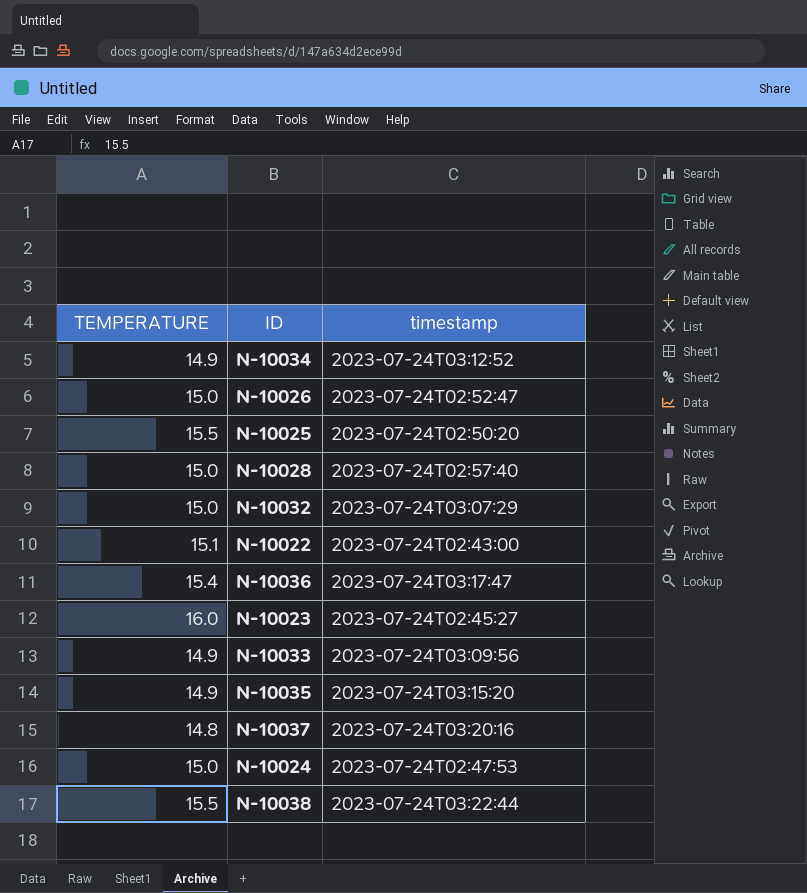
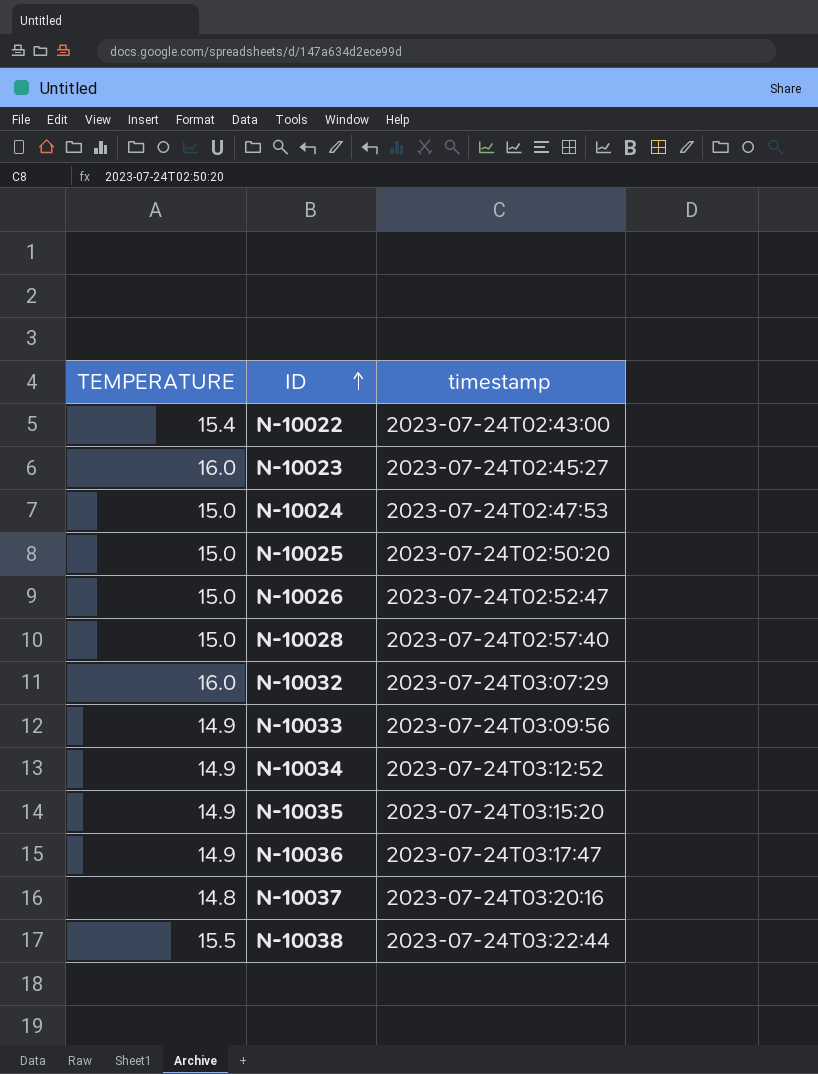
row order: none -> ID ascending
N-10022 | TEMPERATURE: 15.1 -> 15.4
N-10025 | TEMPERATURE: 15.5 -> 15.0
N-10032 | TEMPERATURE: 15.0 -> 16.0
N-10036 | TEMPERATURE: 15.4 -> 14.9

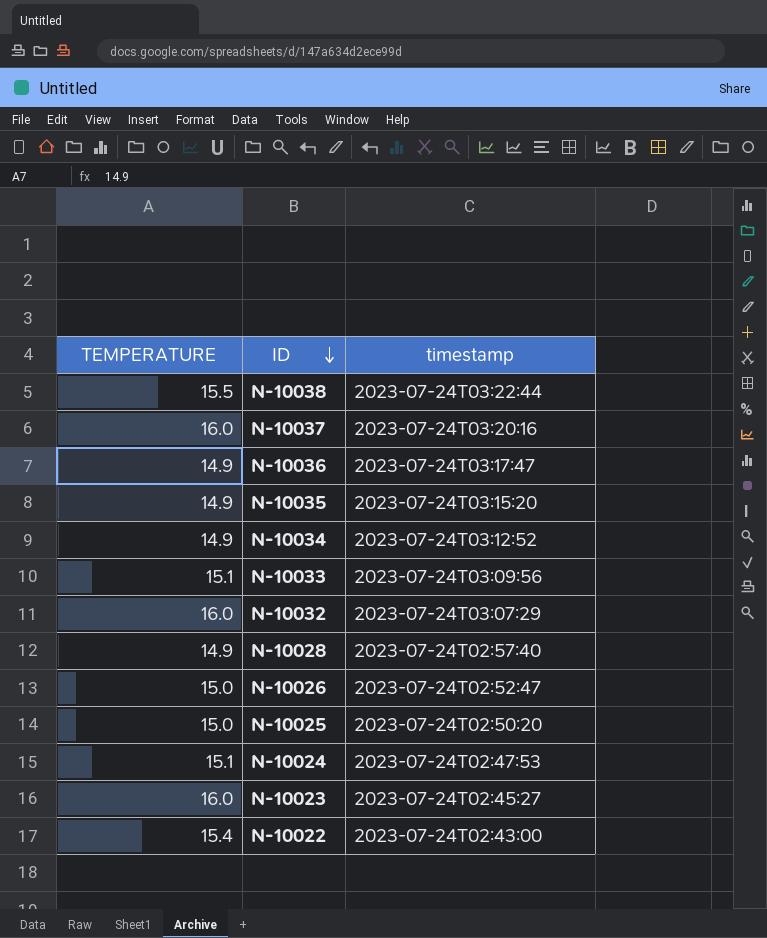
row order: ID ascending -> ID descending
N-10037 | TEMPERATURE: 14.8 -> 16.0
N-10033 | TEMPERATURE: 14.9 -> 15.1
N-10028 | TEMPERATURE: 15.0 -> 14.9
N-10024 | TEMPERATURE: 15.0 -> 15.1

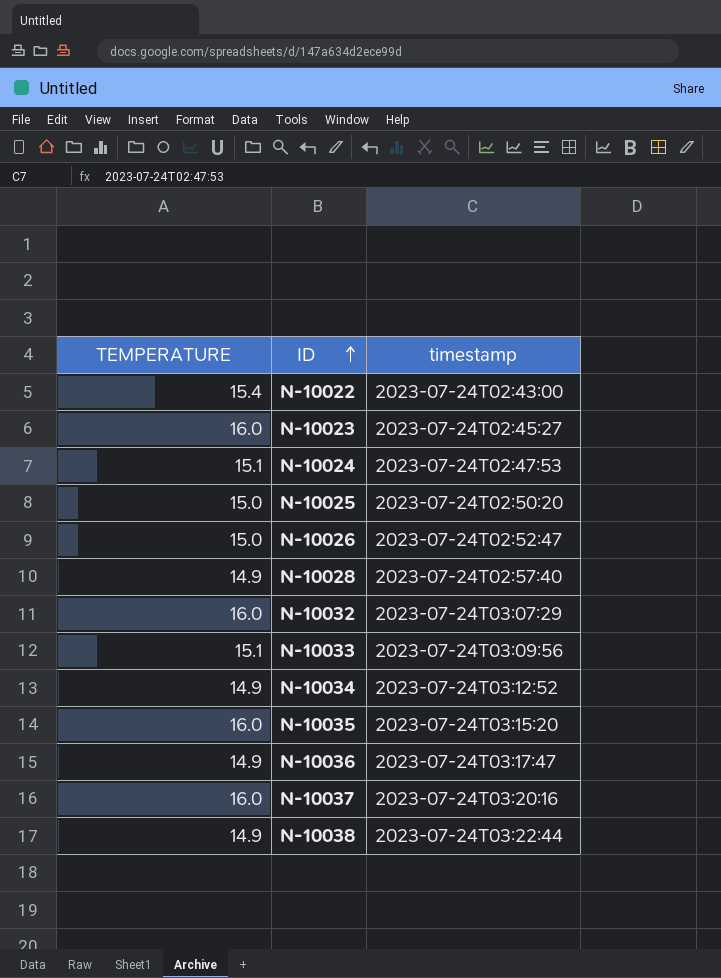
row order: ID descending -> ID ascending
N-10035 | TEMPERATURE: 14.9 -> 16.0
N-10038 | TEMPERATURE: 15.5 -> 14.9

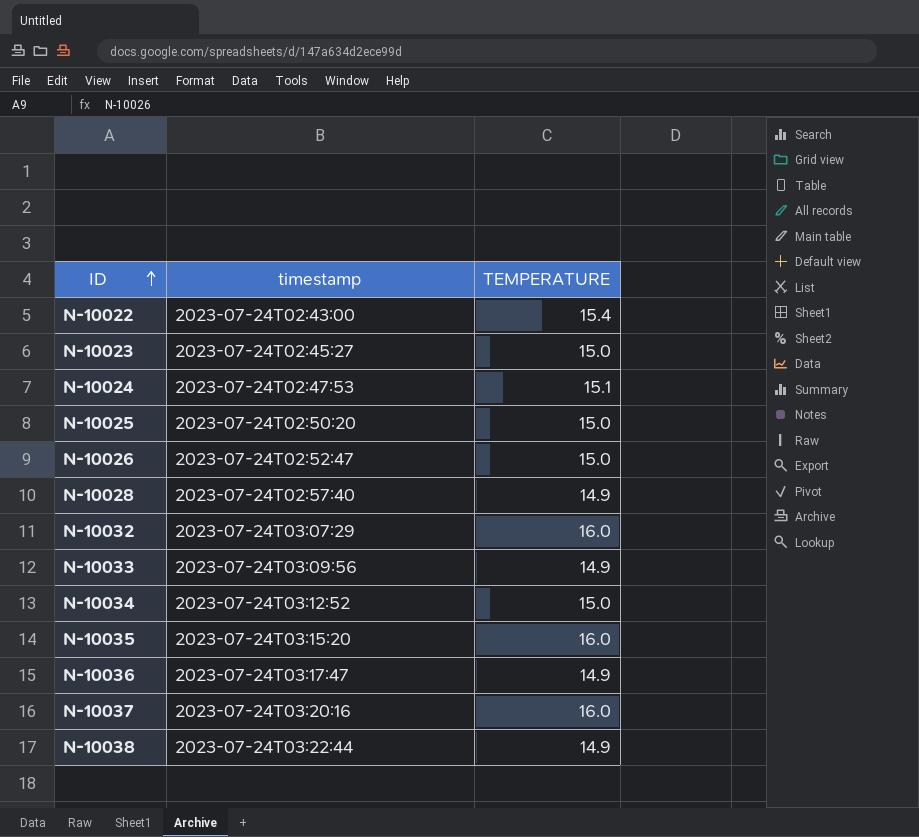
column TEMPERATURE | position: 1 -> 3
N-10023 | TEMPERATURE: 16.0 -> 15.0
N-10033 | TEMPERATURE: 15.1 -> 14.9
N-10034 | TEMPERATURE: 14.9 -> 15.0

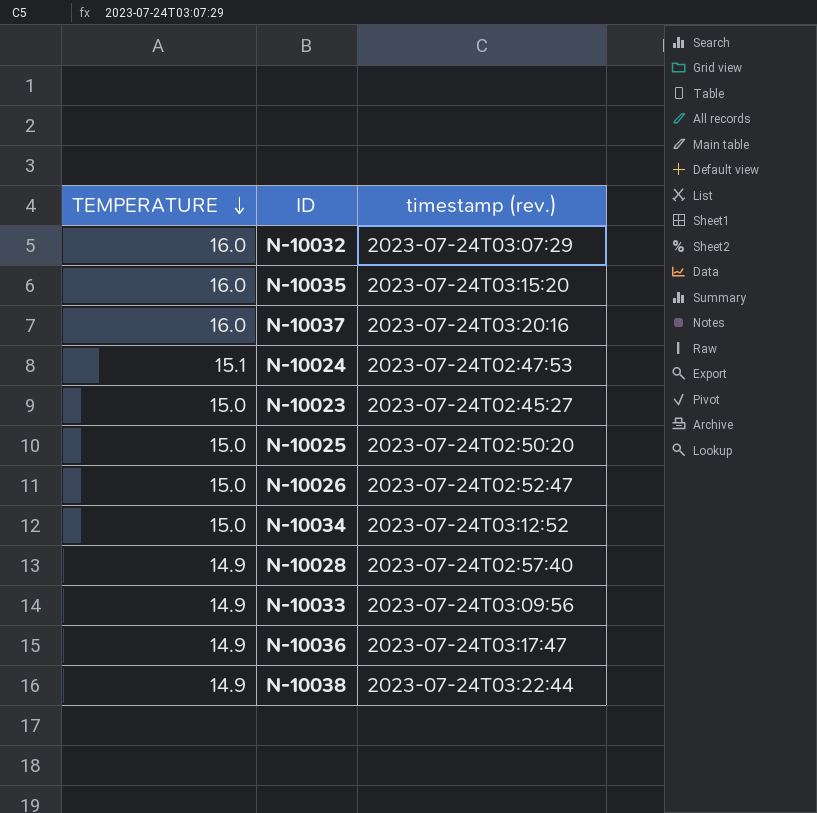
row order: ID ascending -> TEMPERATURE descending
column TEMPERATURE | position: 3 -> 1
column name: timestamp -> timestamp (rev.)
row N-10022: 2023-07-24T02:43:00 | 15.4 -> none

